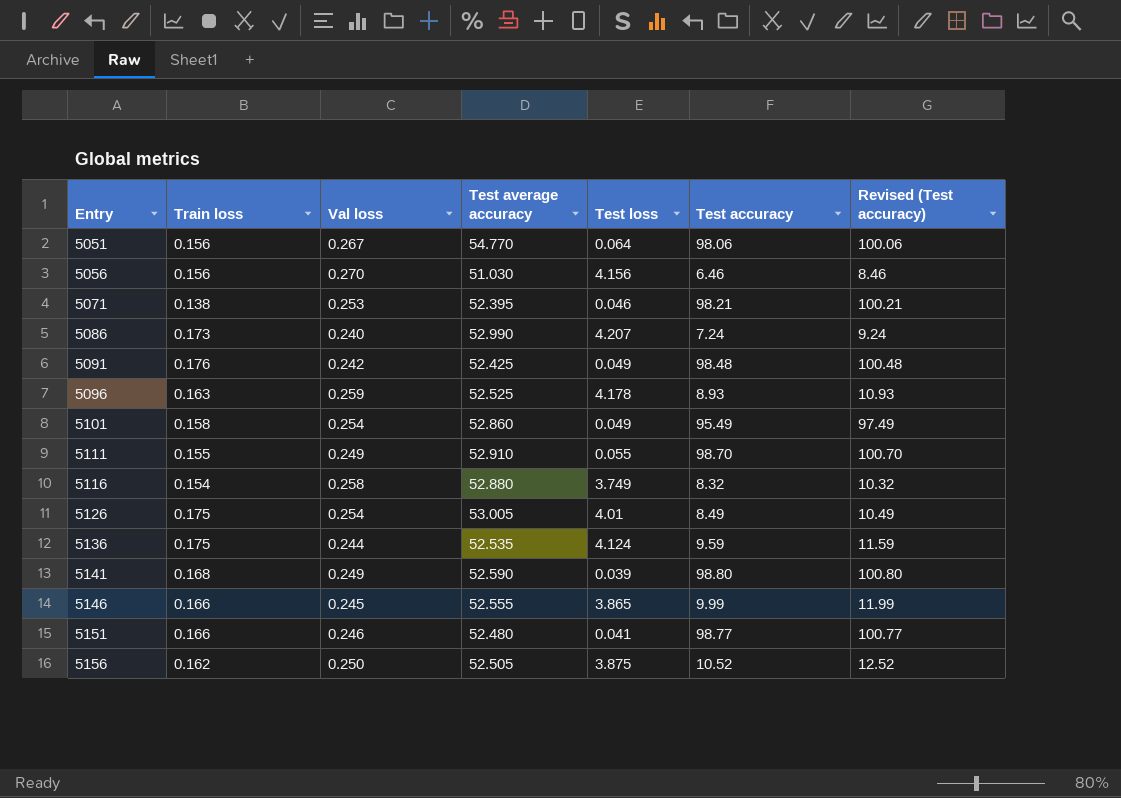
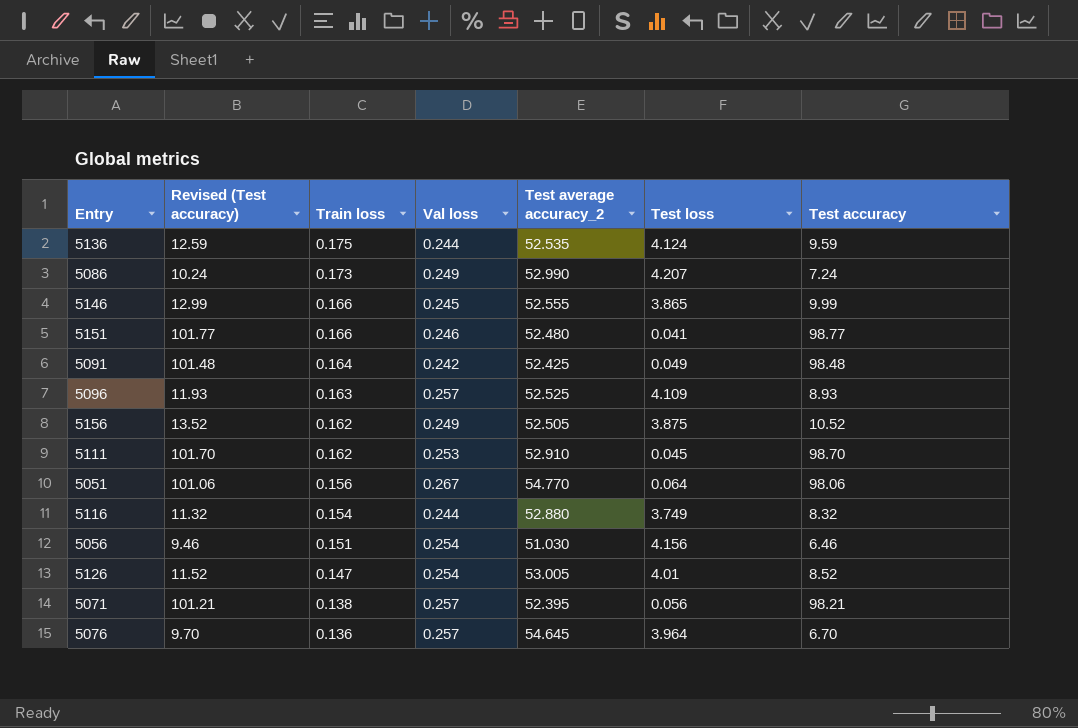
row order: Entry ascending -> Train loss descending
column Revised (Test accuracy) | formula: [Test accuracy] + 2 -> [Test accuracy] + 3
column Revised (Test accuracy) | position: 7 -> 2
column name: Test average accuracy -> Test average accuracy_2
row 5101: 0.158 | 0.254 | 52.860 | 0.049 | 95.49 | 97.49 -> none
row 5141: 0.168 | 0.249 | 52.590 | 0.039 | 98.80 | 100.80 -> none
5086 | Val loss: 0.240 -> 0.249
5091 | Train loss: 0.176 -> 0.164
5096 | Val loss: 0.259 -> 0.257
5096 | Test loss: 4.178 -> 4.109
5156 | Val loss: 0.250 -> 0.249
5111 | Train loss: 0.155 -> 0.162
5111 | Val loss: 0.249 -> 0.253
5111 | Test loss: 0.055 -> 0.045
5116 | Val loss: 0.258 -> 0.244
5056 | Train loss: 0.156 -> 0.151
5056 | Val loss: 0.270 -> 0.254
5126 | Train loss: 0.175 -> 0.147
5126 | Test accuracy: 8.49 -> 8.52
5071 | Val loss: 0.253 -> 0.257
5071 | Test loss: 0.046 -> 0.056
row 5076: none -> 9.70 | 0.136 | 0.257 | 54.645 | 3.964 | 6.70

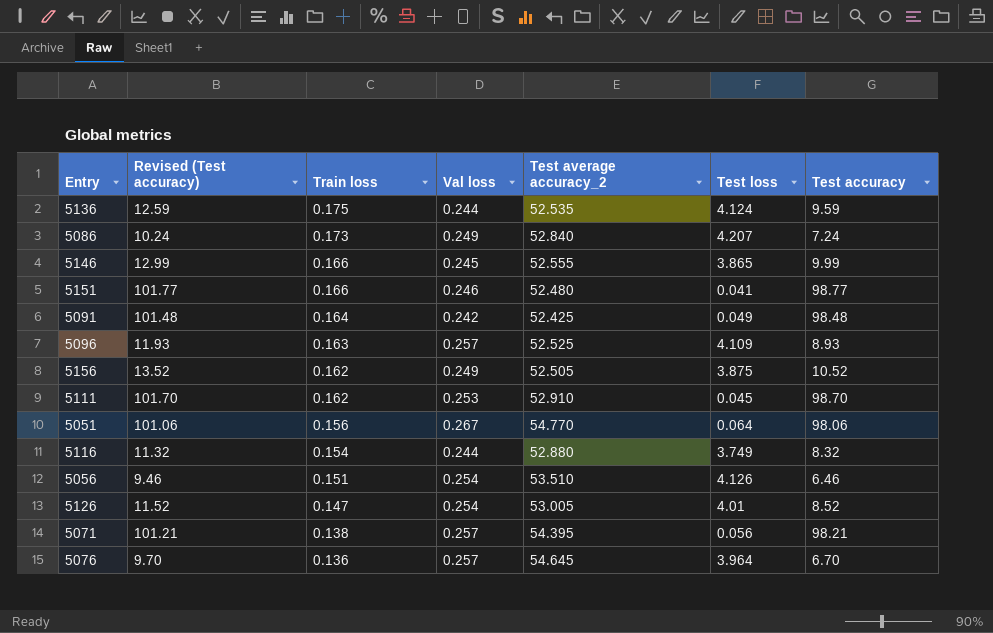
5086 | Test average accuracy_2: 52.990 -> 52.840
5056 | Test average accuracy_2: 51.030 -> 53.510
5056 | Test loss: 4.156 -> 4.126
5071 | Test average accuracy_2: 52.395 -> 54.395

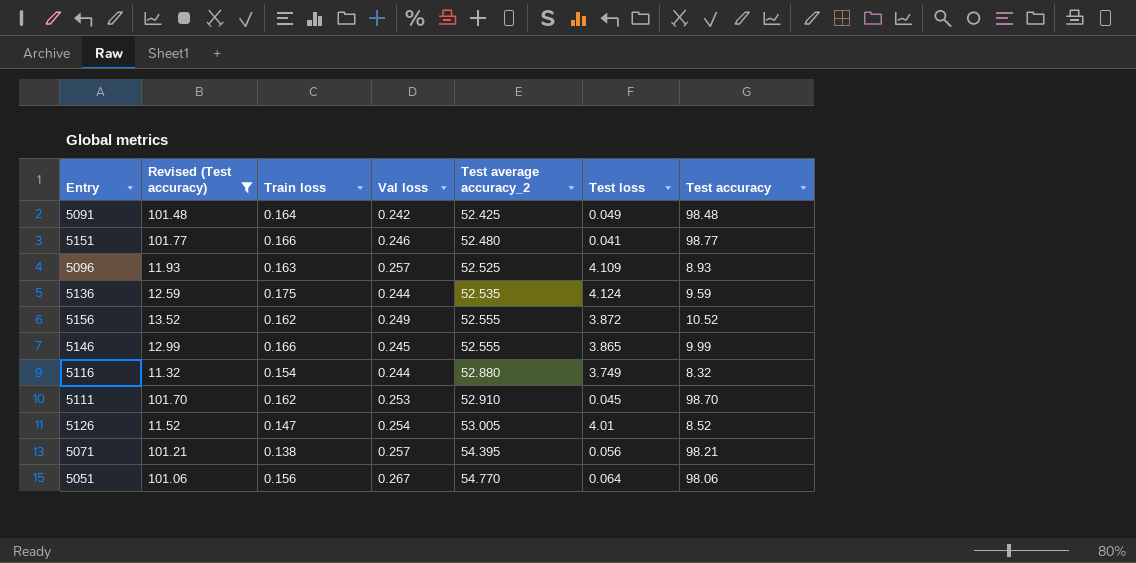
filter: none -> Revised (Test accuracy) >= 11.32
row order: Train loss descending -> Test average accuracy_2 ascending
5156 | Test average accuracy_2: 52.505 -> 52.555
5156 | Test loss: 3.875 -> 3.872

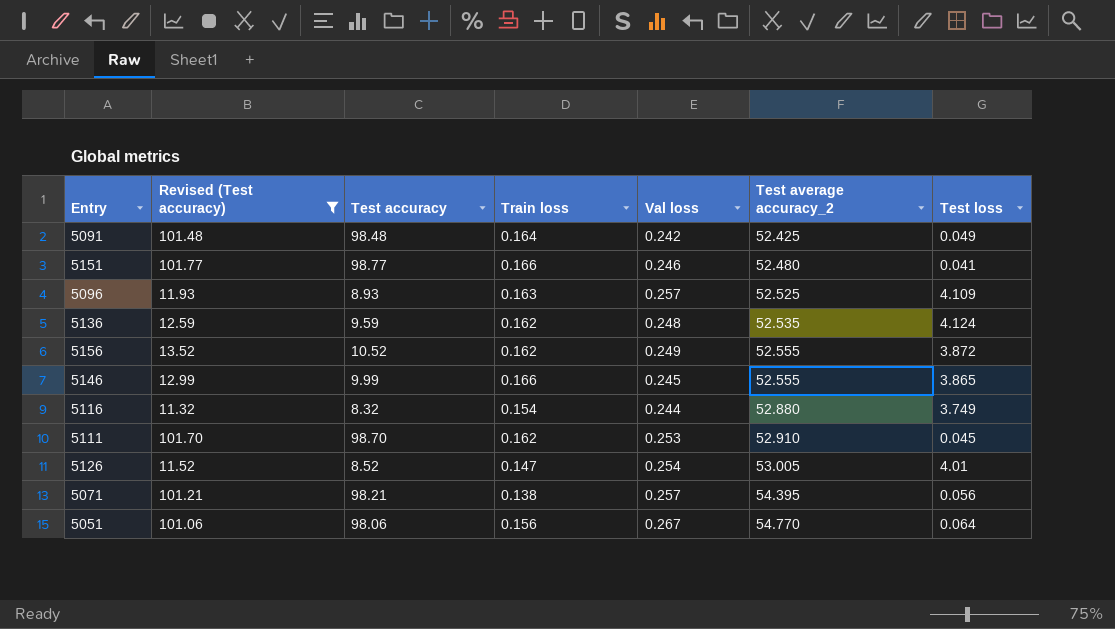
column Test accuracy | position: 7 -> 3
5136 | Train loss: 0.175 -> 0.162
5136 | Val loss: 0.244 -> 0.248

